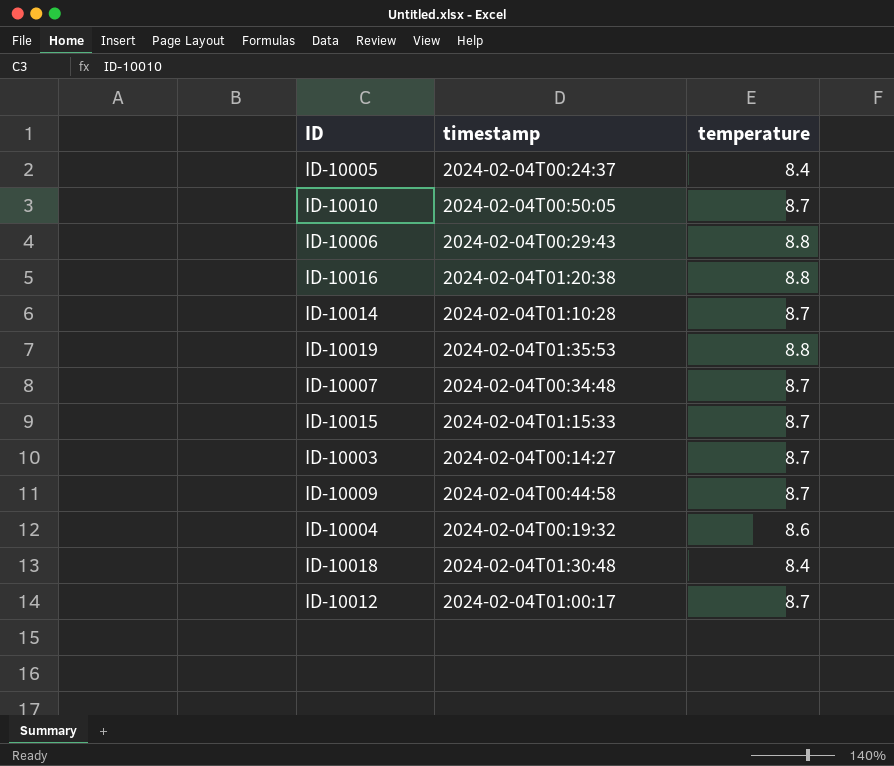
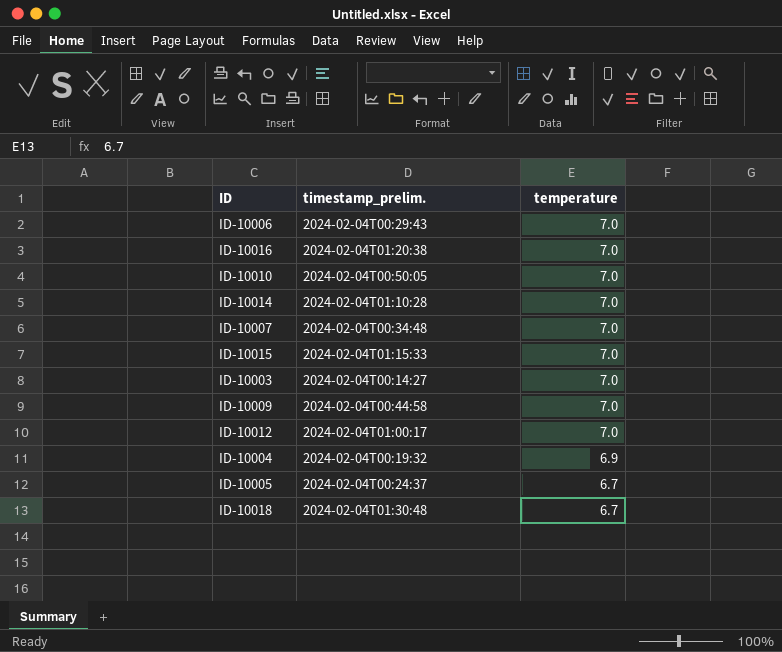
row order: none -> temperature descending
column name: timestamp -> timestamp_prelim.
row ID-10019: 2024-02-04T01:35:53 | 8.8 -> none
ID-10006 | temperature: 8.8 -> 7.0
ID-10016 | temperature: 8.8 -> 7.0
ID-10010 | temperature: 8.7 -> 7.0
ID-10014 | temperature: 8.7 -> 7.0
ID-10007 | temperature: 8.7 -> 7.0
ID-10015 | temperature: 8.7 -> 7.0
ID-10003 | temperature: 8.7 -> 7.0
ID-10009 | temperature: 8.7 -> 7.0
ID-10012 | temperature: 8.7 -> 7.0
ID-10004 | temperature: 8.6 -> 6.9
ID-10005 | temperature: 8.4 -> 6.7
ID-10018 | temperature: 8.4 -> 6.7

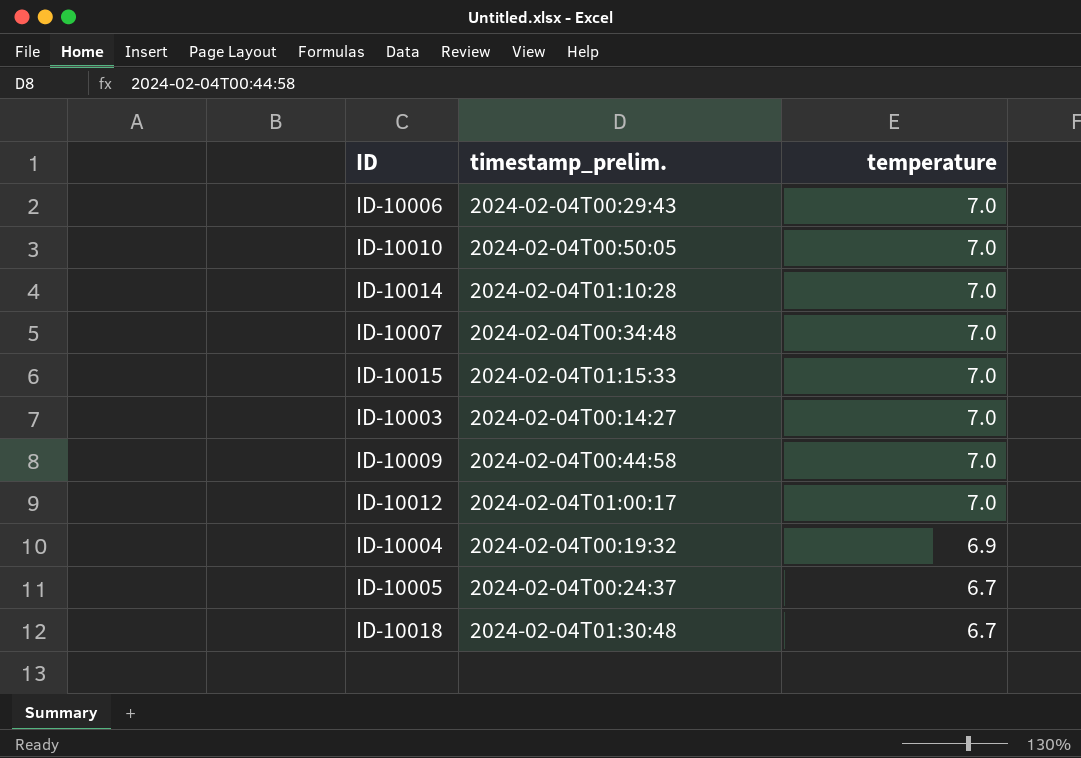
row ID-10016: 2024-02-04T01:20:38 | 7.0 -> none

